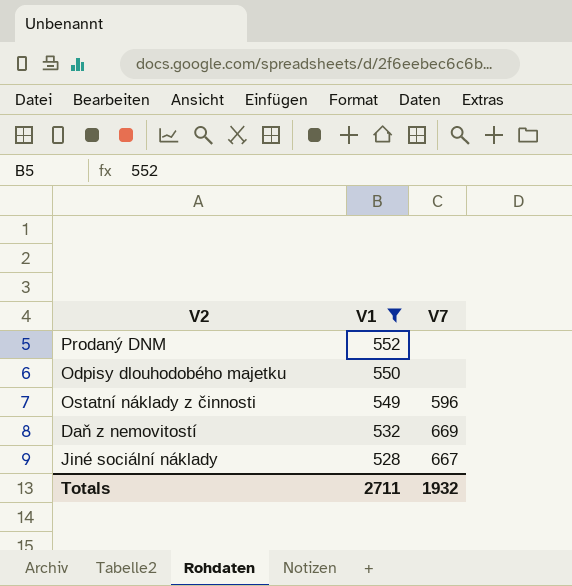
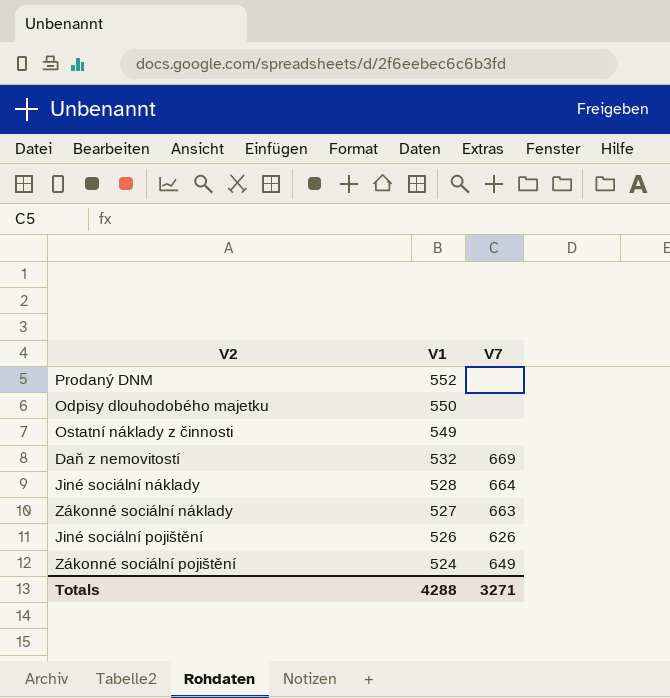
filter: V1 >= 528 -> none
Ostatní náklady z činnosti | V7: 596 -> none
Jiné sociální náklady | V7: 667 -> 664
Totals | V1: 2711 -> 4288
Totals | V7: 1932 -> 3271

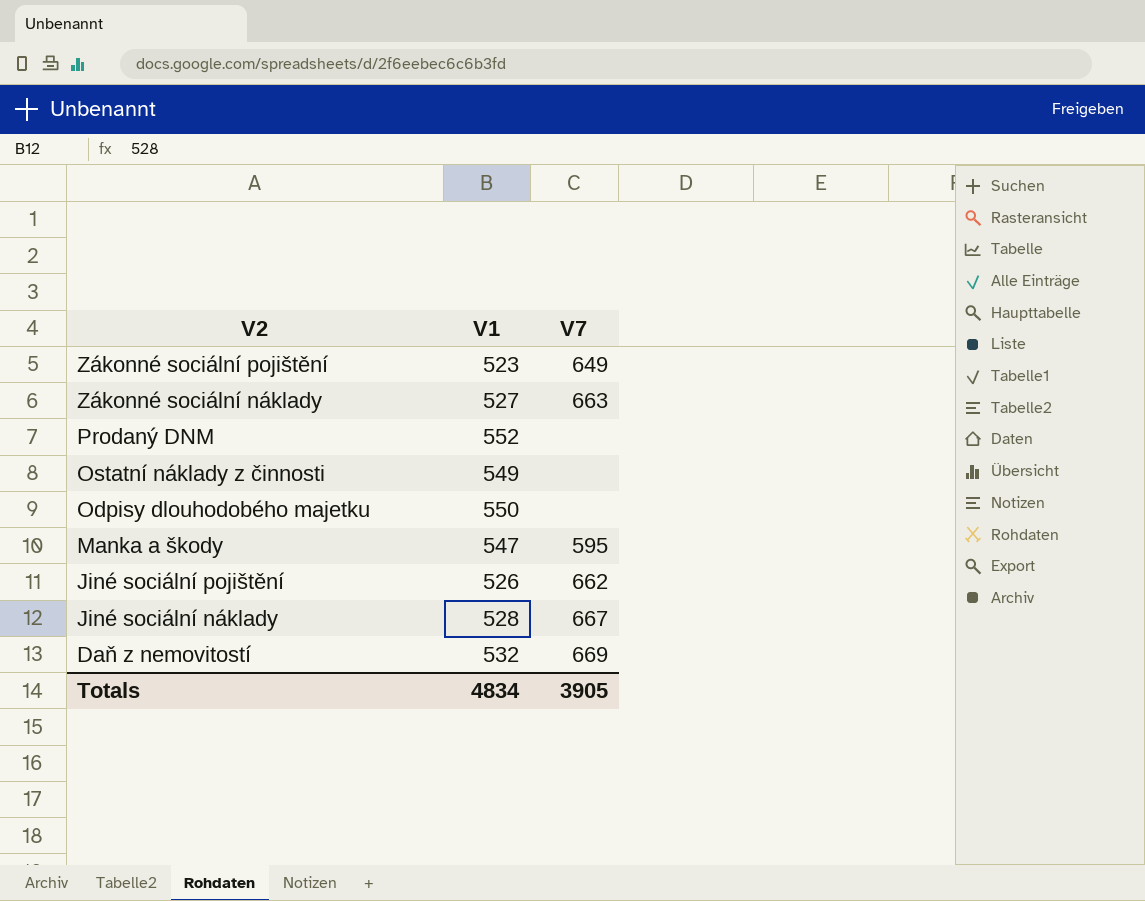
row order: V1 descending -> V2 descending
Zákonné sociální pojištění | V1: 524 -> 523
row Manka a škody: none -> 547 | 595
Jiné sociální pojištění | V7: 626 -> 662
Jiné sociální náklady | V7: 664 -> 667
Totals | V1: 4288 -> 4834
Totals | V7: 3271 -> 3905

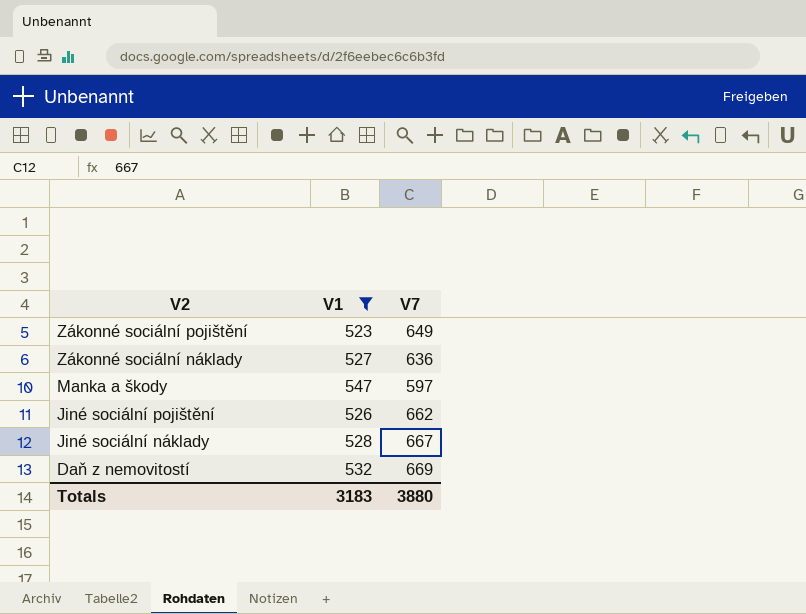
filter: none -> V1 <= 547
Zákonné sociální náklady | V7: 663 -> 636
Manka a škody | V7: 595 -> 597
Totals | V1: 4834 -> 3183
Totals | V7: 3905 -> 3880

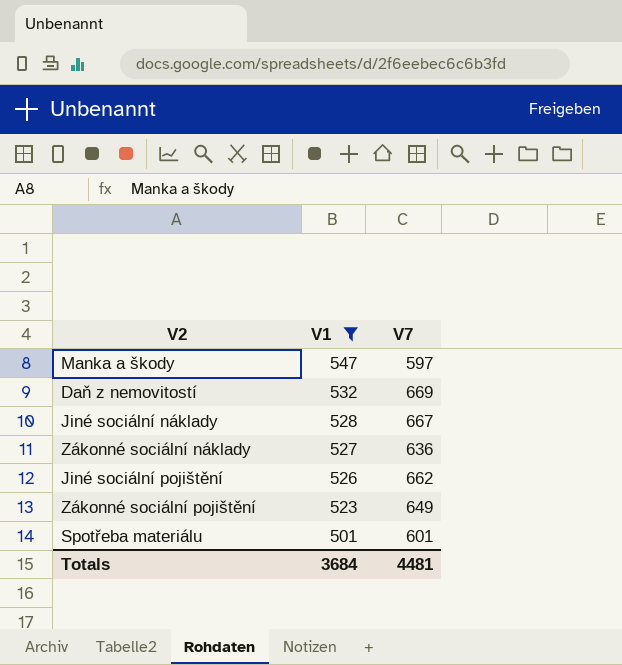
row order: V2 descending -> V1 descending
row Spotřeba materiálu: none -> 501 | 601
Totals | V1: 3183 -> 3684
Totals | V7: 3880 -> 4481

